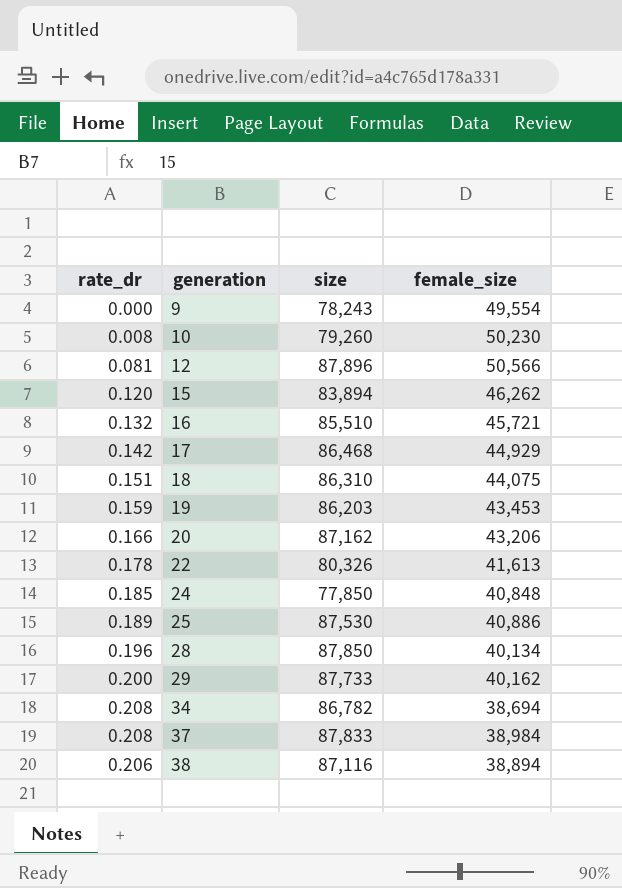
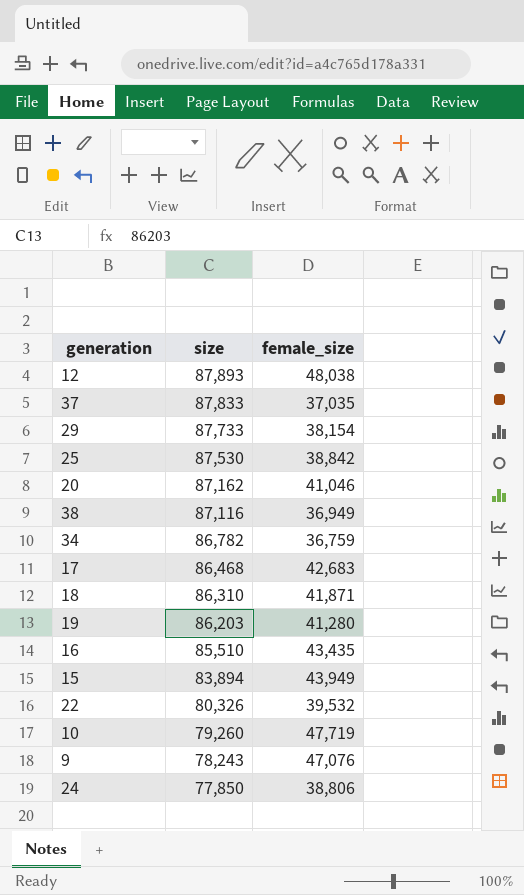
row order: generation ascending -> size descending
column rate_dr | position: 1 -> none
row 28: 0.196 | 87,850 | 40,134 -> none
12 | size: 87,896 -> 87,893
12 | female_size: 50,566 -> 48,038
37 | female_size: 38,984 -> 37,035
29 | female_size: 40,162 -> 38,154
25 | female_size: 40,886 -> 38,842
20 | female_size: 43,206 -> 41,046
38 | female_size: 38,894 -> 36,949
34 | female_size: 38,694 -> 36,759
17 | female_size: 44,929 -> 42,683
18 | female_size: 44,075 -> 41,871
19 | female_size: 43,453 -> 41,280
16 | female_size: 45,721 -> 43,435
15 | female_size: 46,262 -> 43,949
22 | female_size: 41,613 -> 39,532
10 | female_size: 50,230 -> 47,719
9 | female_size: 49,554 -> 47,076
24 | female_size: 40,848 -> 38,806

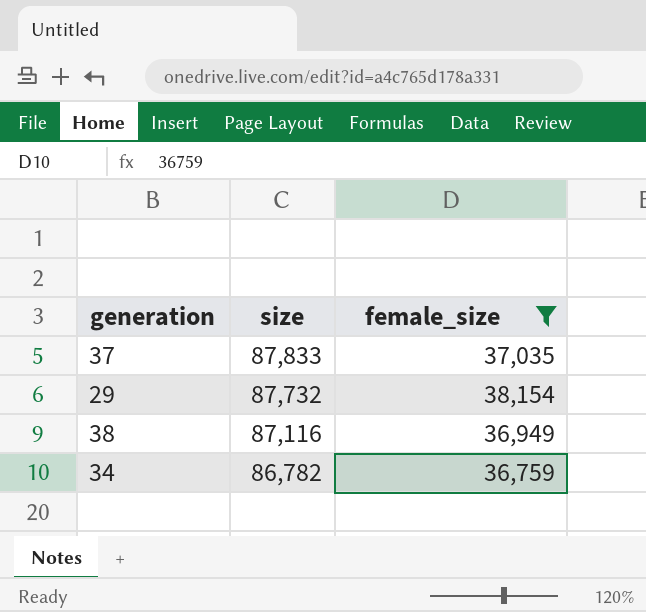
filter: none -> female_size <= 38,154
29 | size: 87,733 -> 87,732

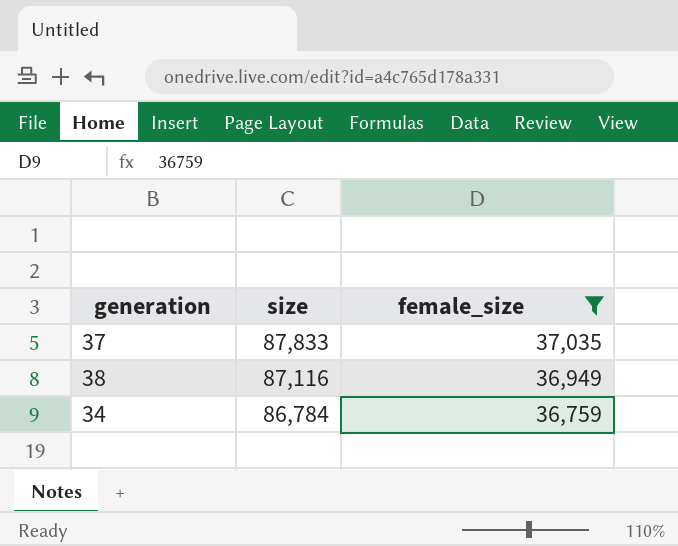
row 29: 87,732 | 38,154 -> none
34 | size: 86,782 -> 86,784

